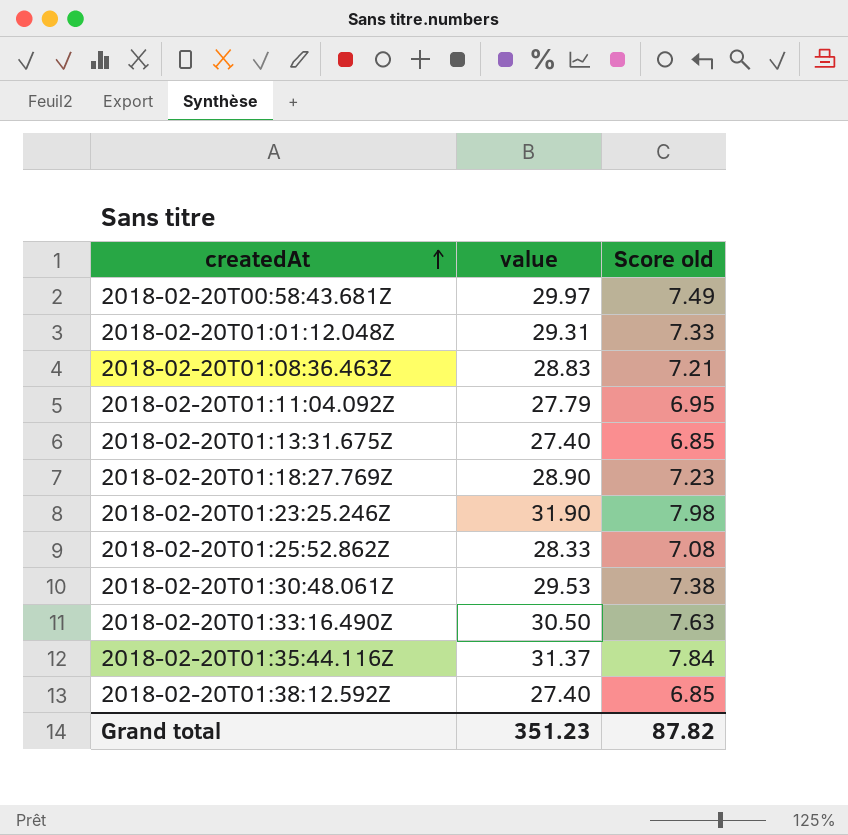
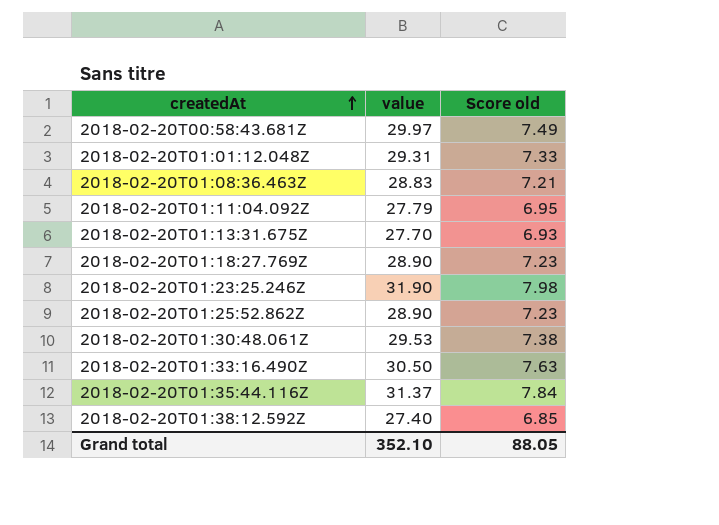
2018-02-20T01:13:31.675Z | value: 27.40 -> 27.70
2018-02-20T01:13:31.675Z | Score old: 6.85 -> 6.93
2018-02-20T01:25:52.862Z | value: 28.33 -> 28.90
2018-02-20T01:25:52.862Z | Score old: 7.08 -> 7.23
Grand total | value: 351.23 -> 352.10
Grand total | Score old: 87.82 -> 88.05

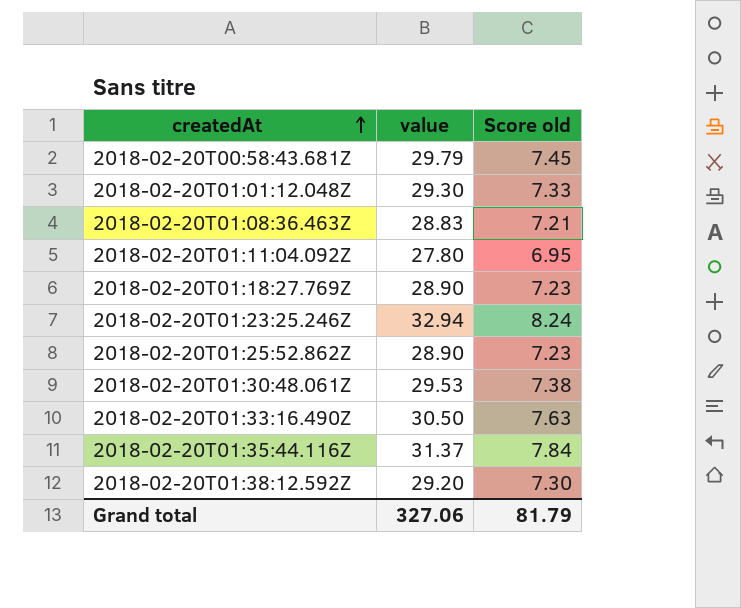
row 2018-02-20T01:13:31.675Z: 27.70 | 6.93 -> none
2018-02-20T00:58:43.681Z | value: 29.97 -> 29.79
2018-02-20T00:58:43.681Z | Score old: 7.49 -> 7.45
2018-02-20T01:01:12.048Z | value: 29.31 -> 29.30
2018-02-20T01:11:04.092Z | value: 27.79 -> 27.80
2018-02-20T01:23:25.246Z | value: 31.90 -> 32.94
2018-02-20T01:23:25.246Z | Score old: 7.98 -> 8.24
2018-02-20T01:38:12.592Z | value: 27.40 -> 29.20
2018-02-20T01:38:12.592Z | Score old: 6.85 -> 7.30
Grand total | value: 352.10 -> 327.06
Grand total | Score old: 88.05 -> 81.79

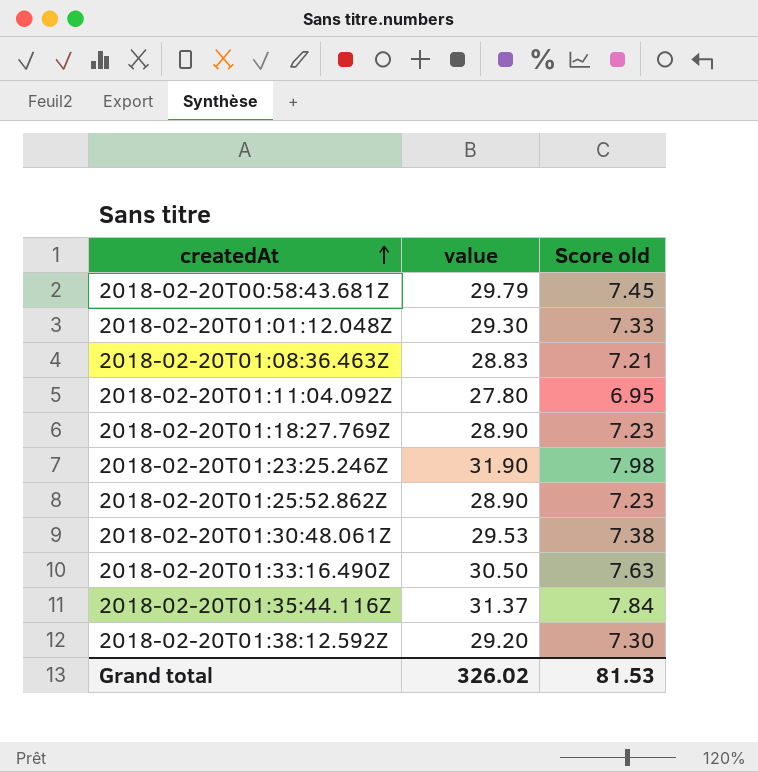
2018-02-20T01:23:25.246Z | value: 32.94 -> 31.90
2018-02-20T01:23:25.246Z | Score old: 8.24 -> 7.98
Grand total | value: 327.06 -> 326.02
Grand total | Score old: 81.79 -> 81.53

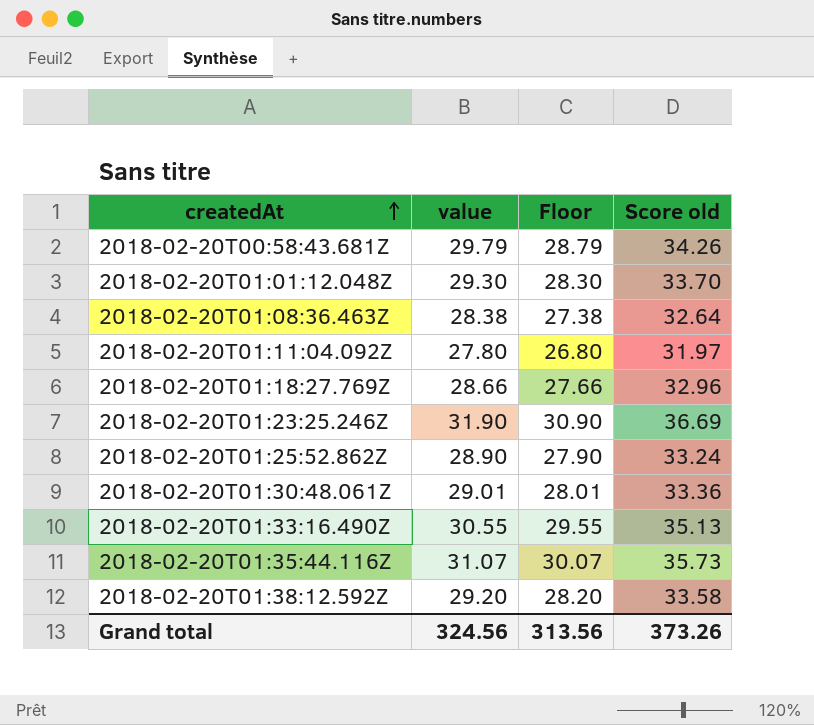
column Floor | formula: none -> [value] - 1
column Score old | formula: [value] * 0.25 -> [value] * 1.15
2018-02-20T01:08:36.463Z | value: 28.83 -> 28.38
2018-02-20T01:18:27.769Z | value: 28.90 -> 28.66
2018-02-20T01:30:48.061Z | value: 29.53 -> 29.01
2018-02-20T01:33:16.490Z | value: 30.50 -> 30.55
2018-02-20T01:35:44.116Z | value: 31.37 -> 31.07
Grand total | value: 326.02 -> 324.56
Grand total | Score old: 81.53 -> 373.26

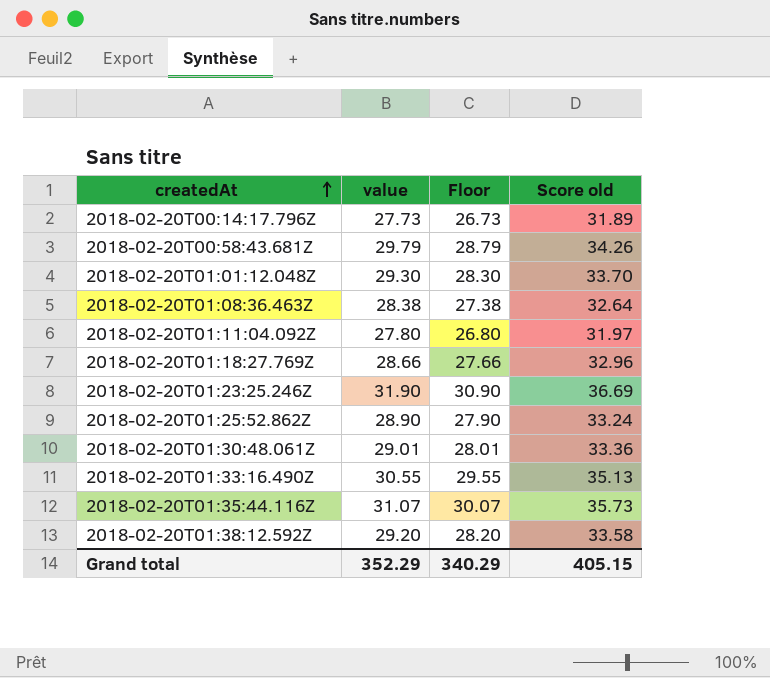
row 2018-02-20T00:14:17.796Z: none -> 27.73 | 26.73 | 31.89
Grand total | value: 324.56 -> 352.29
Grand total | Floor: 313.56 -> 340.29
Grand total | Score old: 373.26 -> 405.15

